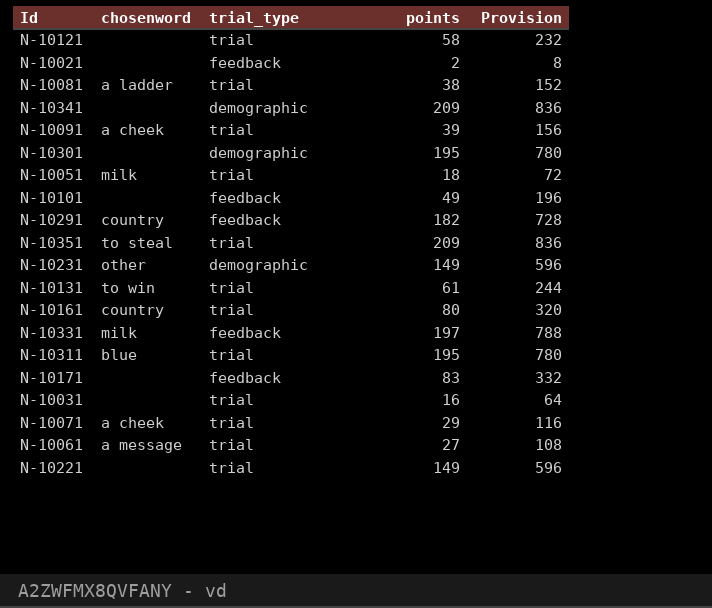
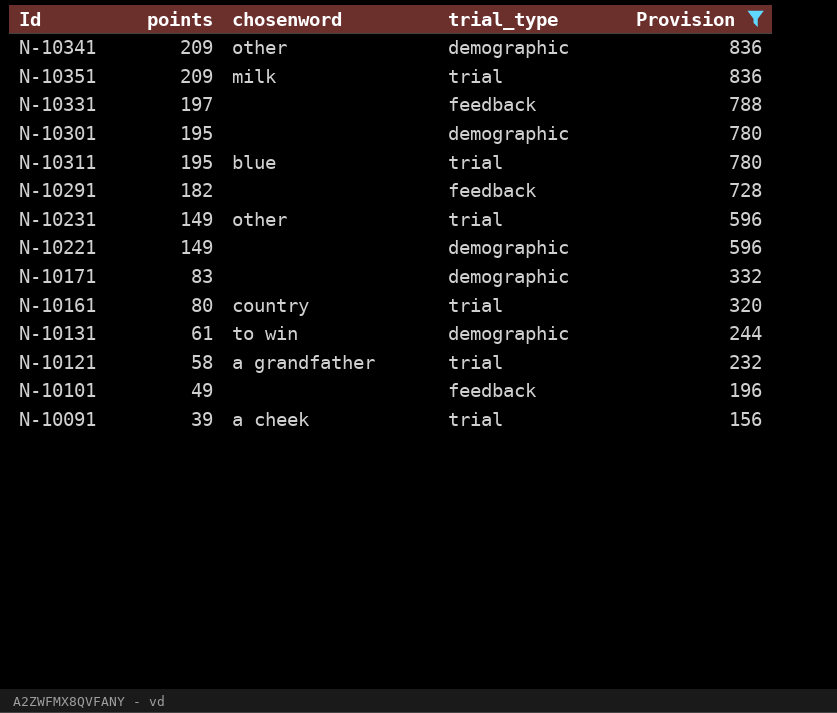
filter: none -> Provision >= 156
row order: none -> points descending
column points | position: 4 -> 2
N-10341 | chosenword: none -> other
N-10351 | chosenword: to steal -> milk
N-10331 | chosenword: milk -> none
N-10291 | chosenword: country -> none
N-10231 | trial_type: demographic -> trial
N-10221 | trial_type: trial -> demographic
N-10171 | trial_type: feedback -> demographic
N-10131 | trial_type: trial -> demographic
N-10121 | chosenword: none -> a grandfather

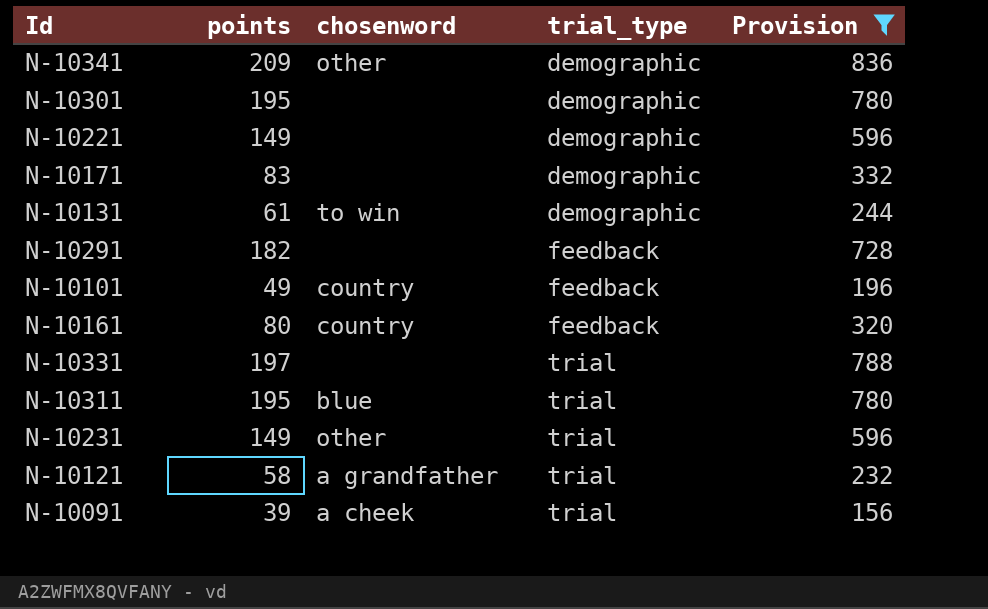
row order: points descending -> trial_type ascending
row N-10351: 209 | milk | trial | 836 -> none
N-10101 | chosenword: none -> country
N-10161 | trial_type: trial -> feedback
N-10331 | trial_type: feedback -> trial

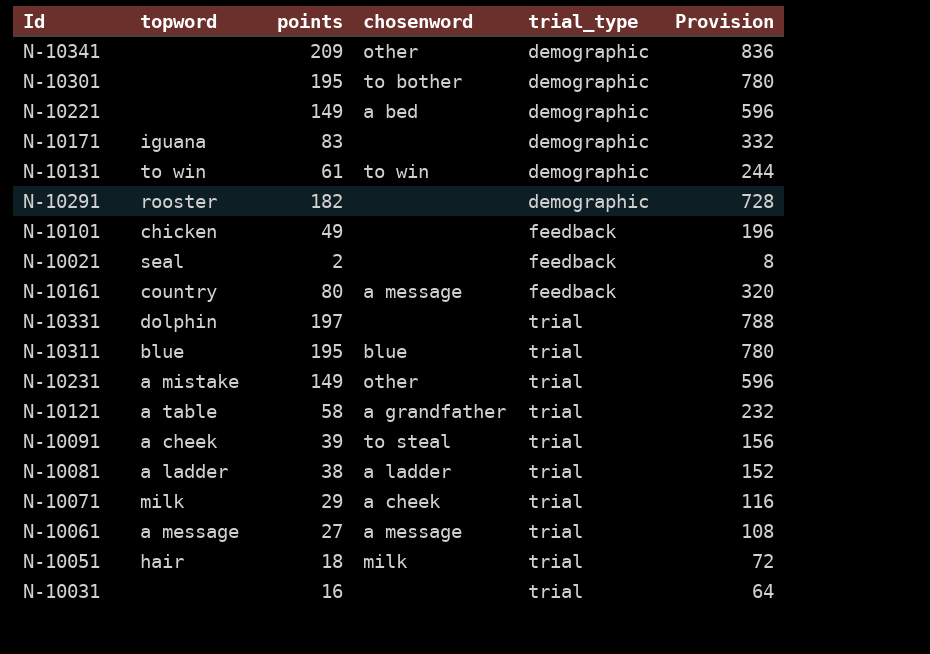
filter: Provision >= 156 -> none
column topword | position: none -> 2
N-10301 | chosenword: none -> to bother
N-10221 | chosenword: none -> a bed
N-10291 | trial_type: feedback -> demographic
N-10101 | chosenword: country -> none
N-10161 | chosenword: country -> a message
N-10091 | chosenword: a cheek -> to steal

